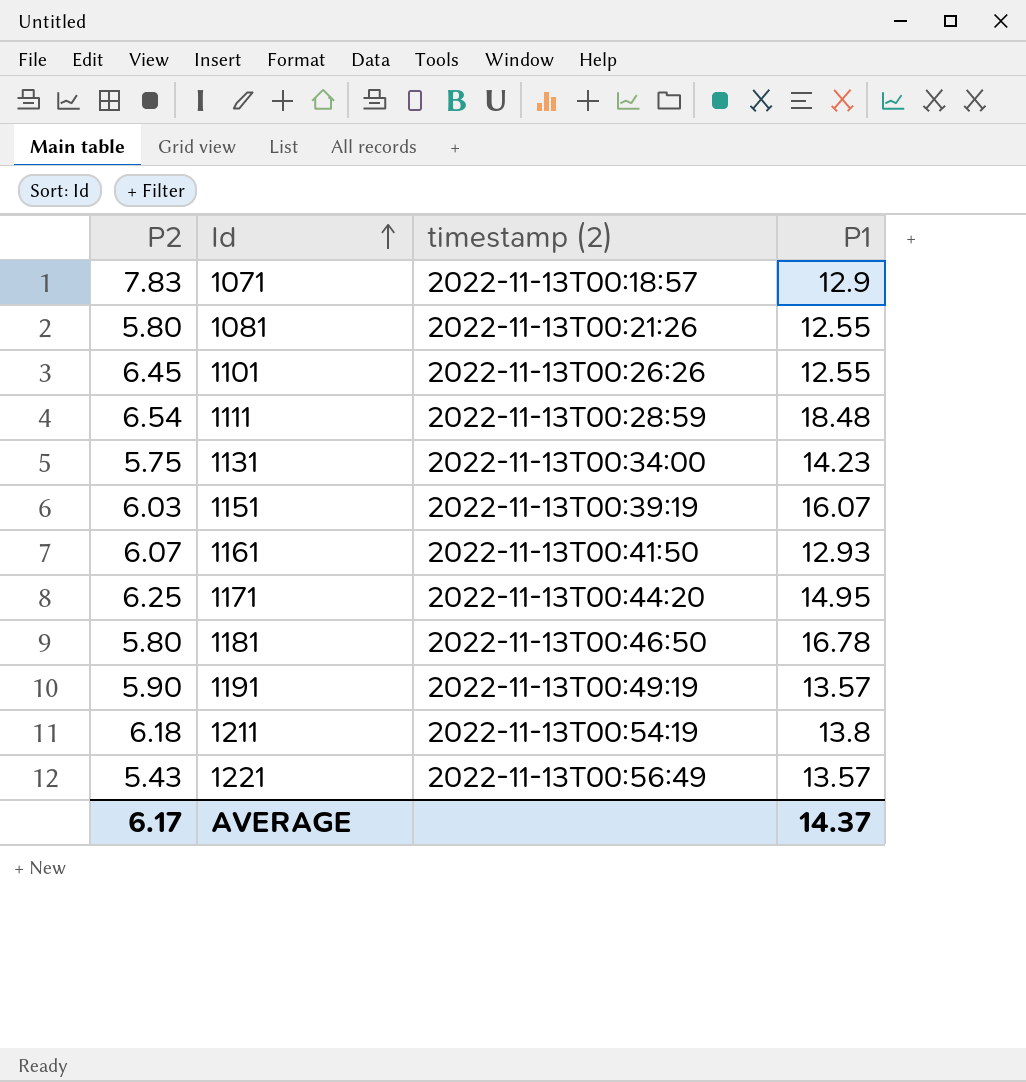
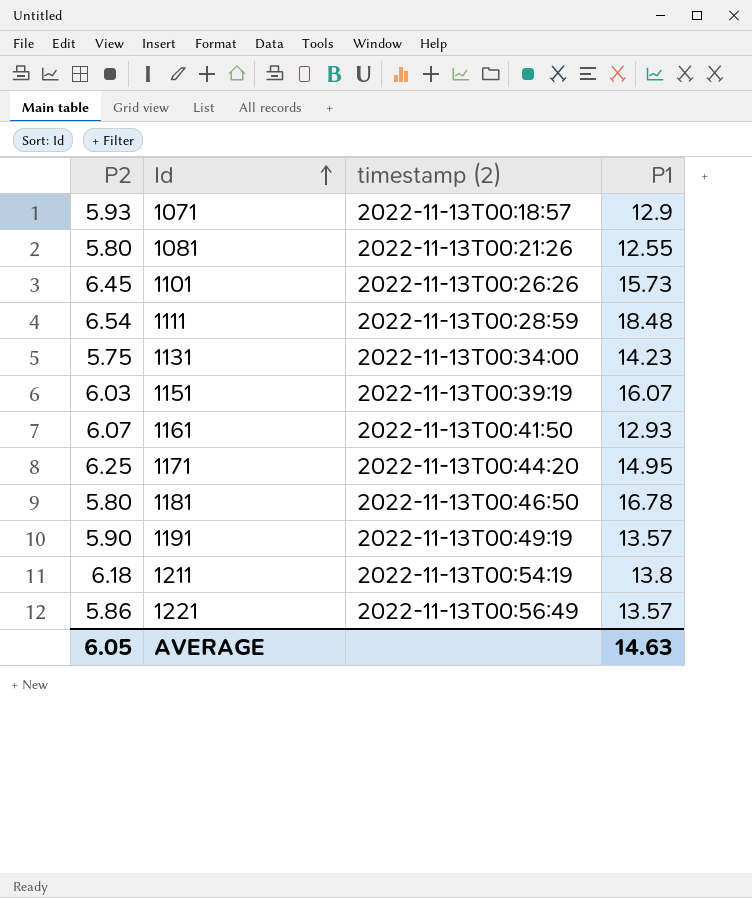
1071 | P2: 7.83 -> 5.93
1101 | P1: 12.55 -> 15.73
1221 | P2: 5.43 -> 5.86
AVERAGE | P2: 6.17 -> 6.05
AVERAGE | P1: 14.37 -> 14.63

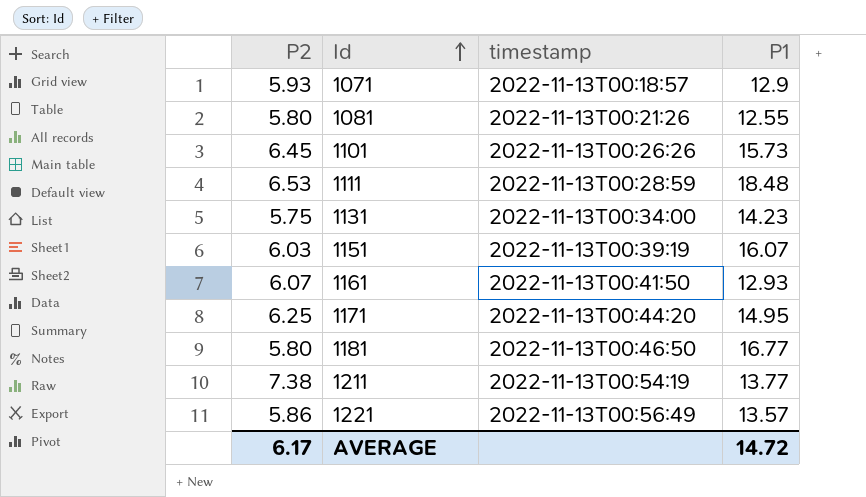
column name: timestamp (2) -> timestamp
row 1191: 5.90 | 2022-11-13T00:49:19 | 13.57 -> none
1111 | P2: 6.54 -> 6.53
1181 | P1: 16.78 -> 16.77
1211 | P2: 6.18 -> 7.38
1211 | P1: 13.8 -> 13.77
AVERAGE | P2: 6.05 -> 6.17
AVERAGE | P1: 14.63 -> 14.72

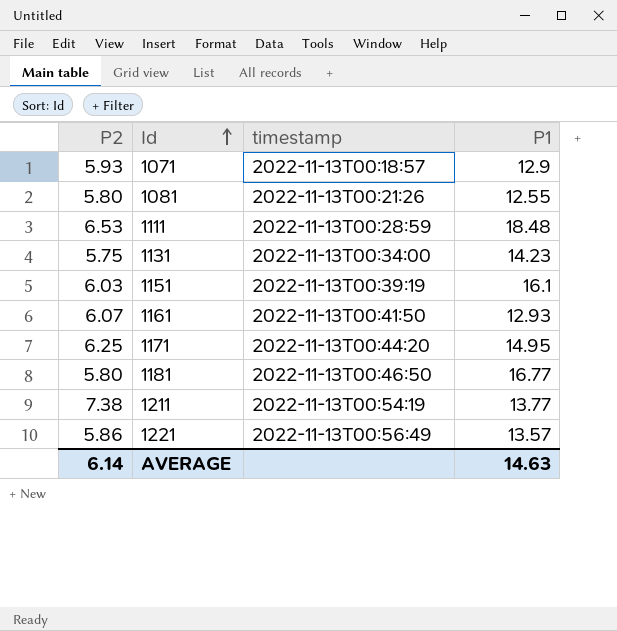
row 1101: 6.45 | 2022-11-13T00:26:26 | 15.73 -> none
1151 | P1: 16.07 -> 16.1
AVERAGE | P2: 6.17 -> 6.14
AVERAGE | P1: 14.72 -> 14.63

